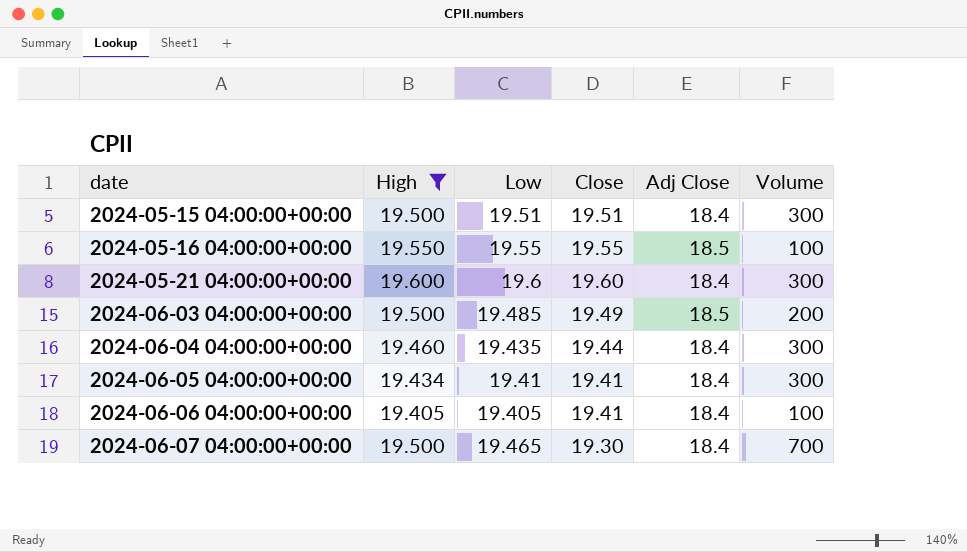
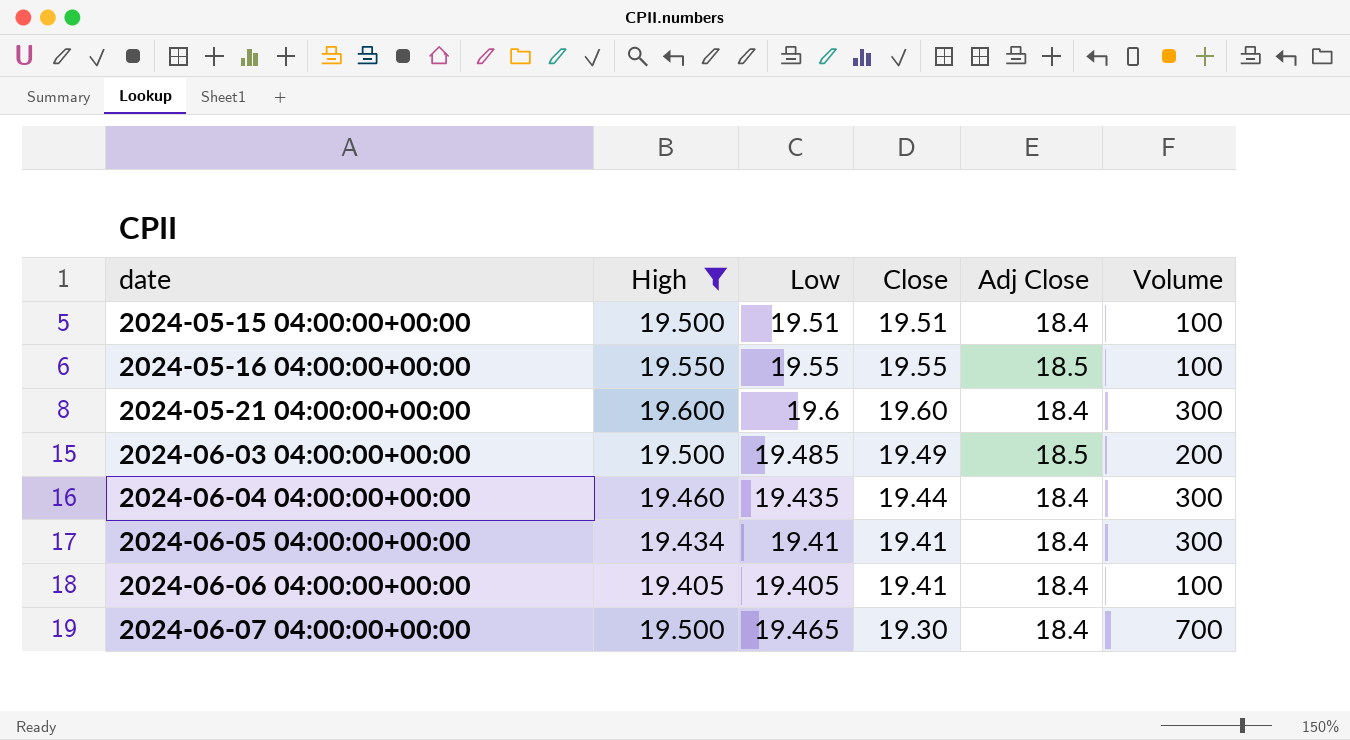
2024-05-15 04:00:00+00:00 | Volume: 300 -> 100

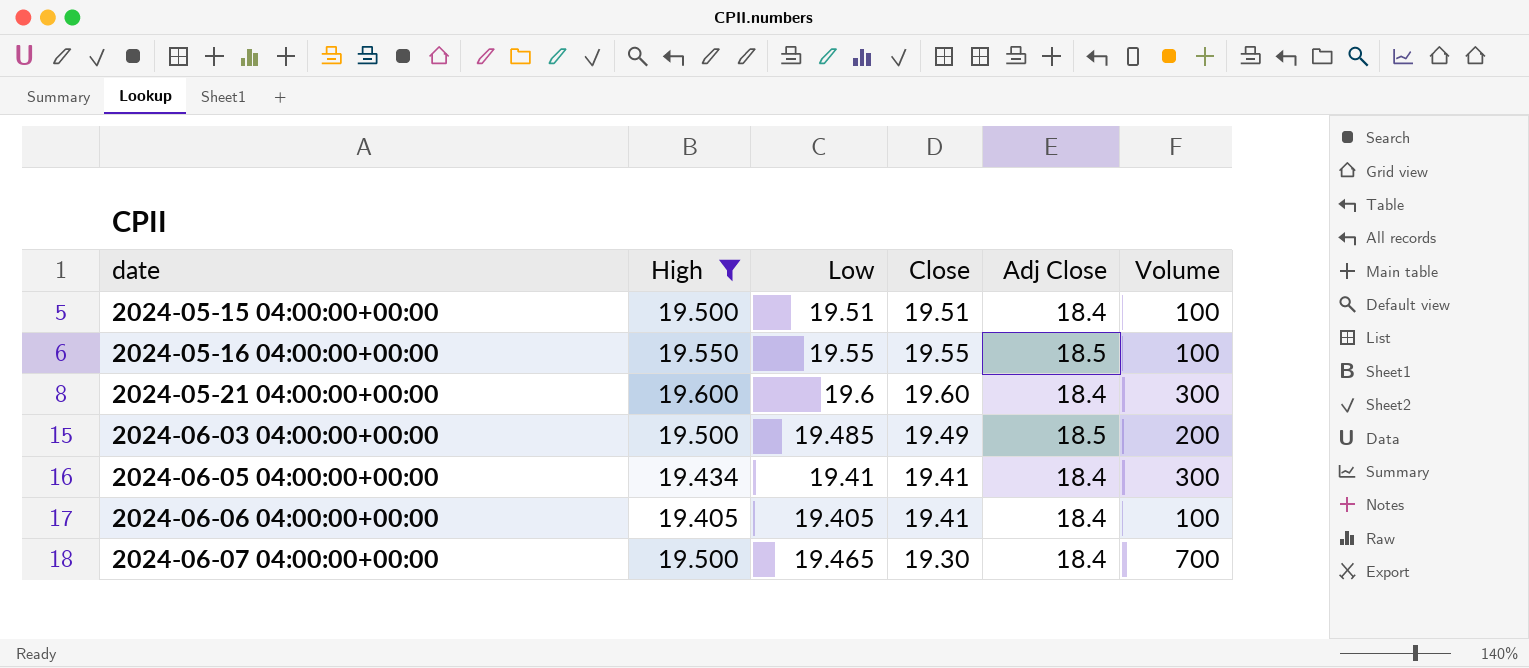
row 2024-06-04 04:00:00+00:00: 19.460 | 19.435 | 19.44 | 18.4 | 300 -> none

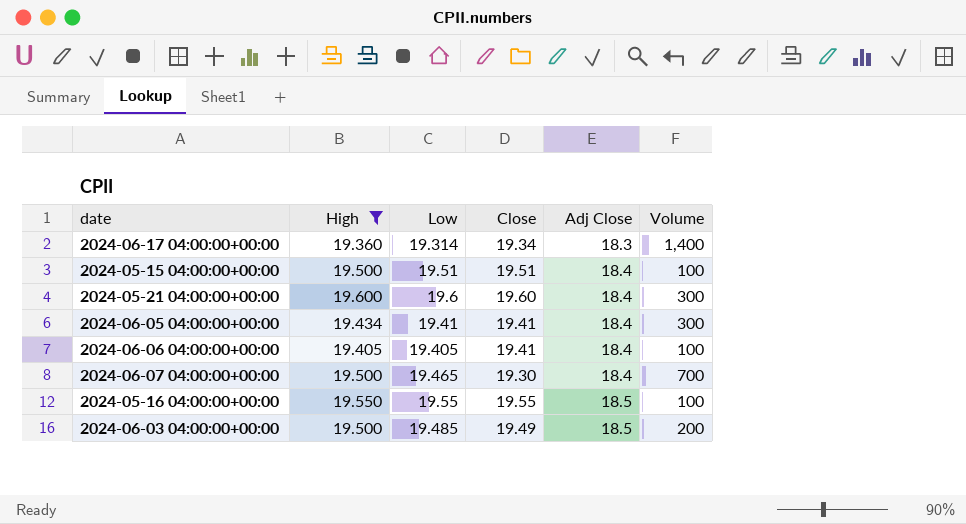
row order: date ascending -> Adj Close ascending
row 2024-06-17 04:00:00+00:00: none -> 19.360 | 19.314 | 19.34 | 18.3 | 1,400

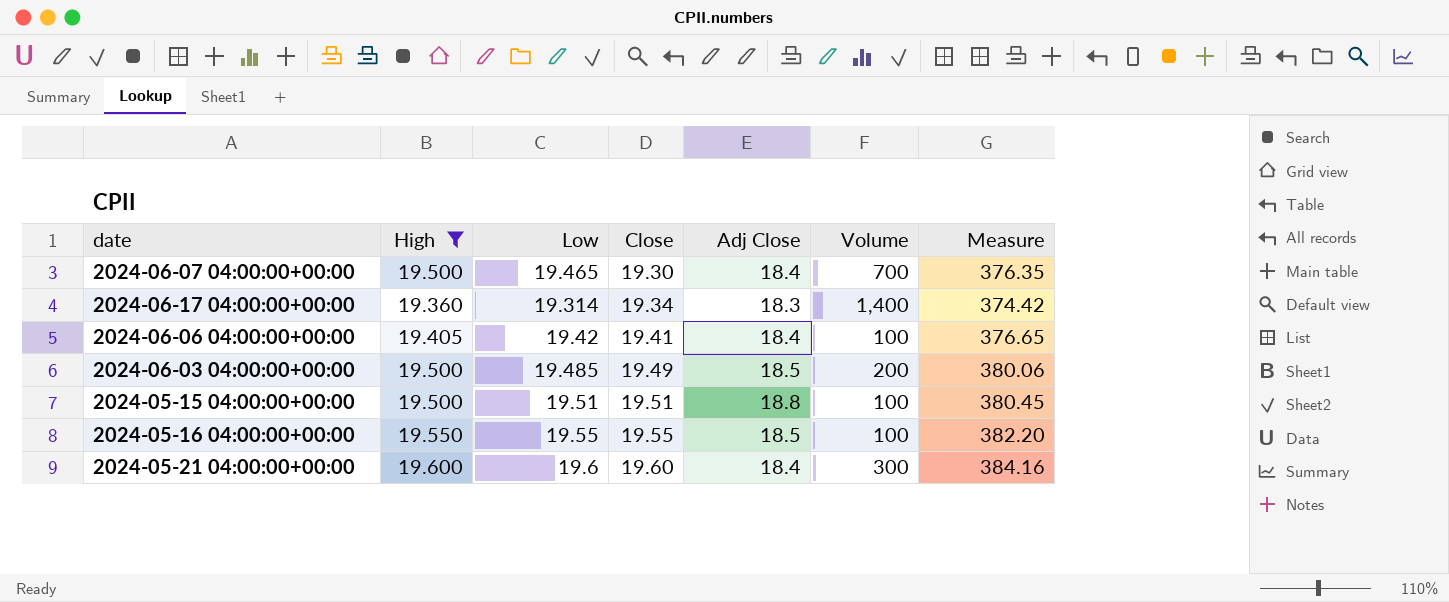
row order: Adj Close ascending -> Close ascending
column Measure | formula: none -> [High] * [Close]
row 2024-06-05 04:00:00+00:00: 19.434 | 19.41 | 19.41 | 18.4 | 300 -> none
2024-06-06 04:00:00+00:00 | Low: 19.405 -> 19.42
2024-05-15 04:00:00+00:00 | Adj Close: 18.4 -> 18.8

